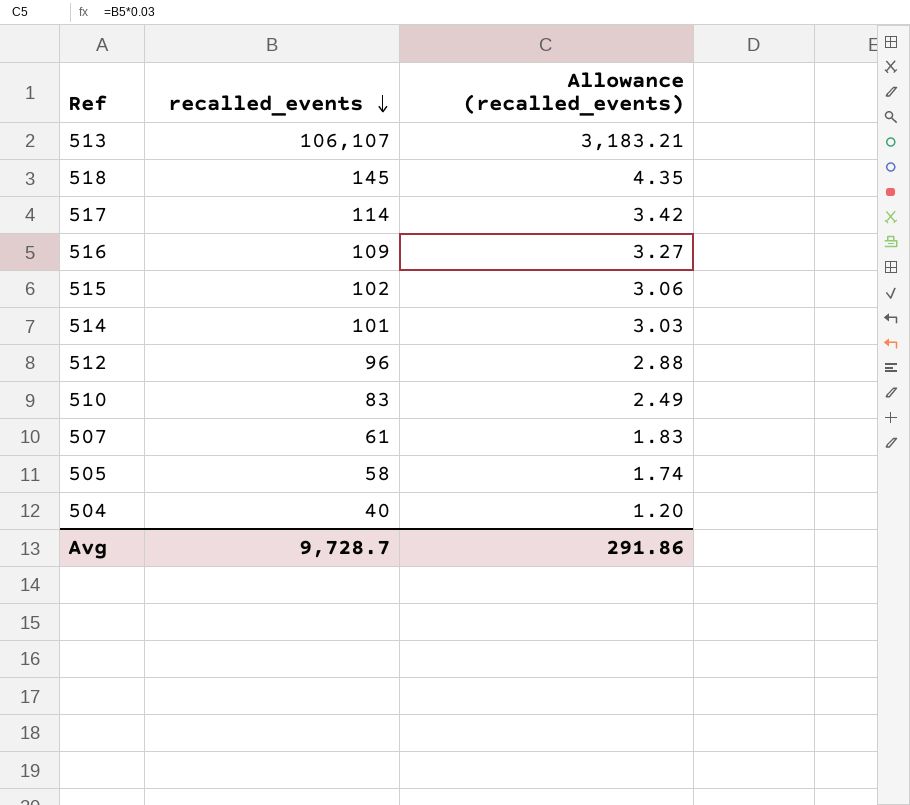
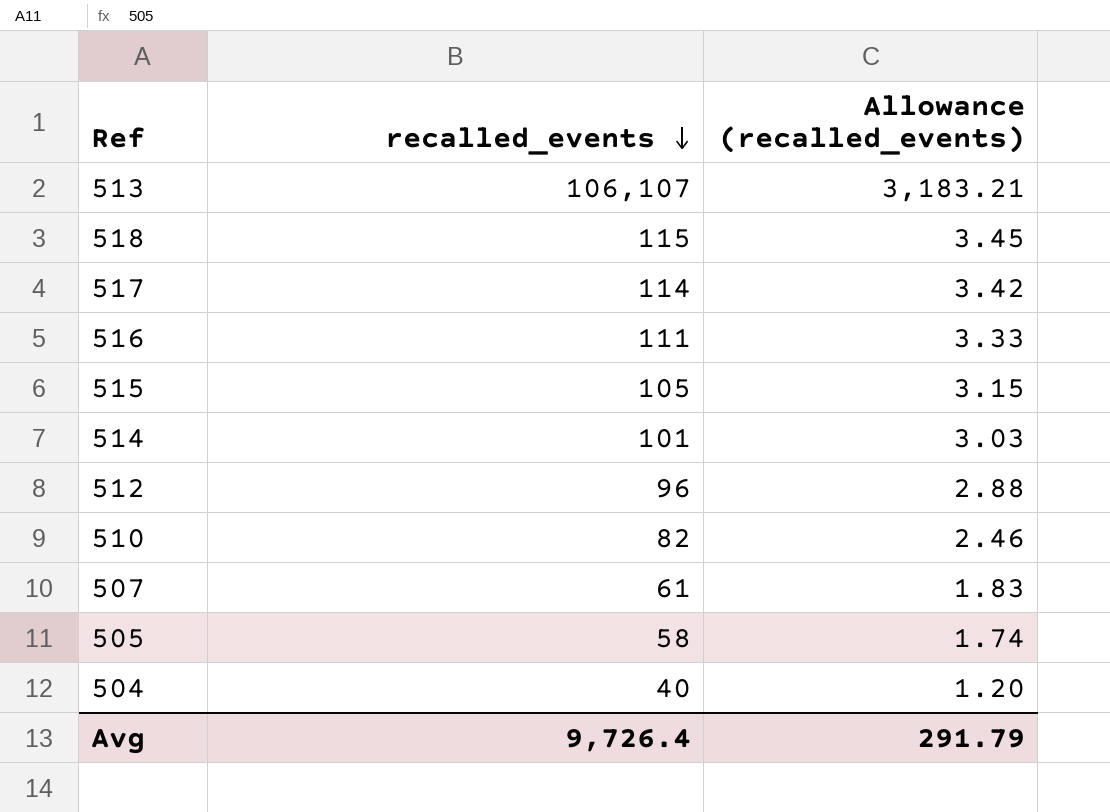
518 | recalled_events: 145 -> 115
518 | Allowance (recalled_events): 4.35 -> 3.45
516 | recalled_events: 109 -> 111
516 | Allowance (recalled_events): 3.27 -> 3.33
515 | recalled_events: 102 -> 105
515 | Allowance (recalled_events): 3.06 -> 3.15
510 | recalled_events: 83 -> 82
510 | Allowance (recalled_events): 2.49 -> 2.46
Avg | recalled_events: 9,728.7 -> 9,726.4
Avg | Allowance (recalled_events): 291.86 -> 291.79

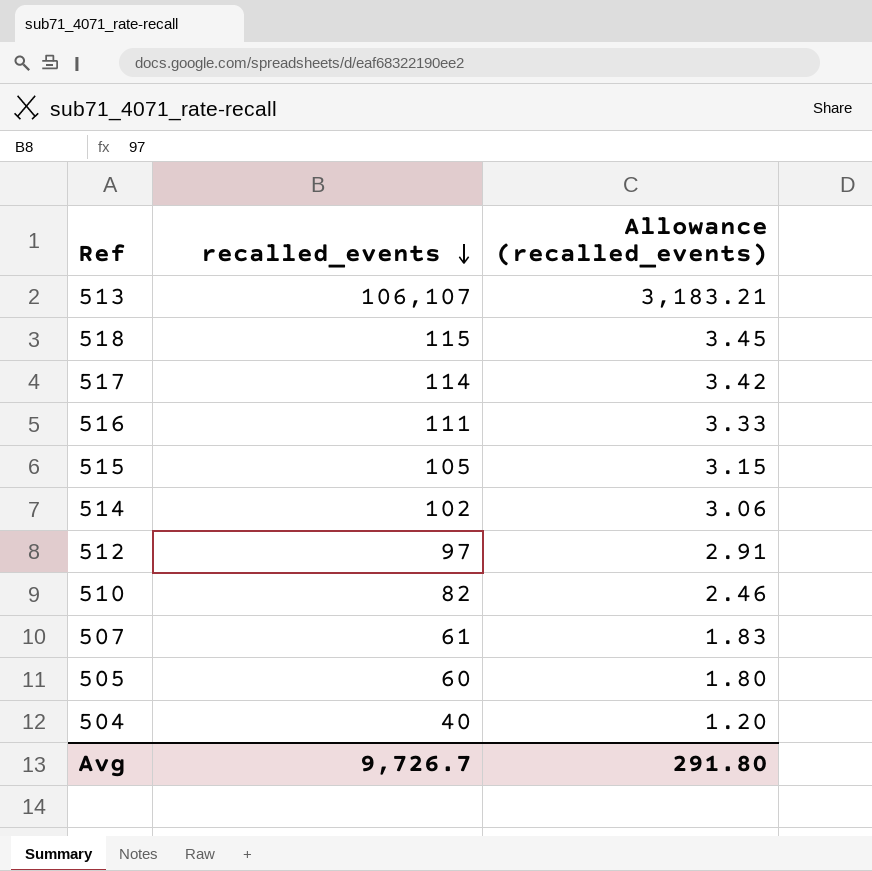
514 | recalled_events: 101 -> 102
514 | Allowance (recalled_events): 3.03 -> 3.06
512 | recalled_events: 96 -> 97
512 | Allowance (recalled_events): 2.88 -> 2.91
505 | recalled_events: 58 -> 60
505 | Allowance (recalled_events): 1.74 -> 1.80
Avg | recalled_events: 9,726.4 -> 9,726.7
Avg | Allowance (recalled_events): 291.79 -> 291.80

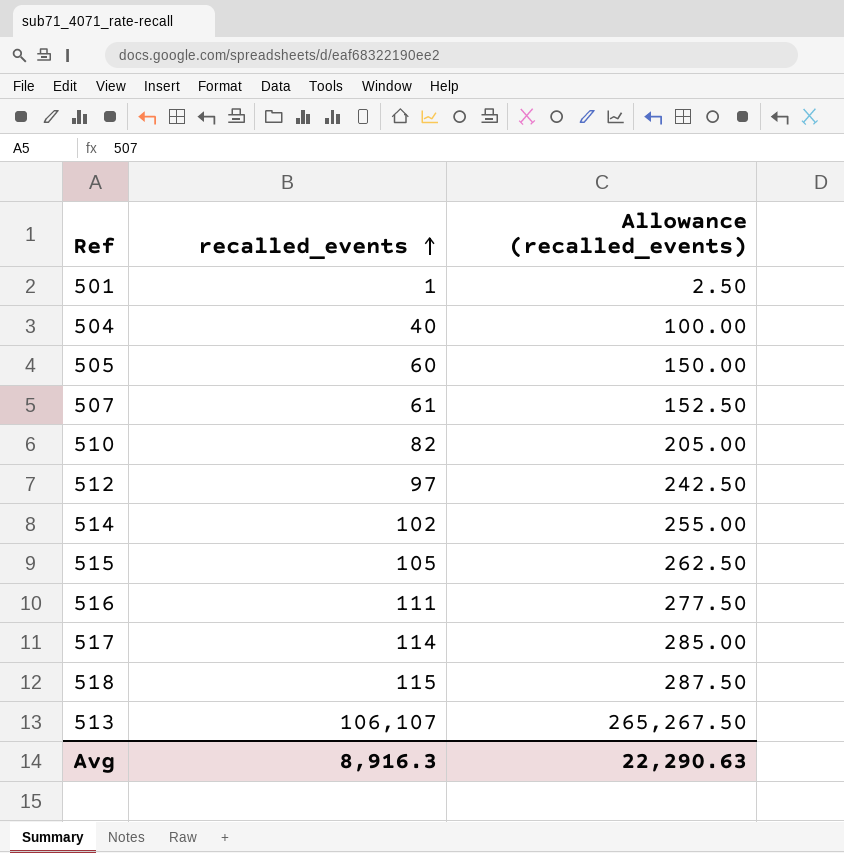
row order: recalled_events descending -> recalled_events ascending
column Allowance (recalled_events) | formula: [recalled_events] * 0.03 -> [recalled_events] * 2.5
row 501: none -> 1 | 2.50
Avg | recalled_events: 9,726.7 -> 8,916.3
Avg | Allowance (recalled_events): 291.80 -> 22,290.63

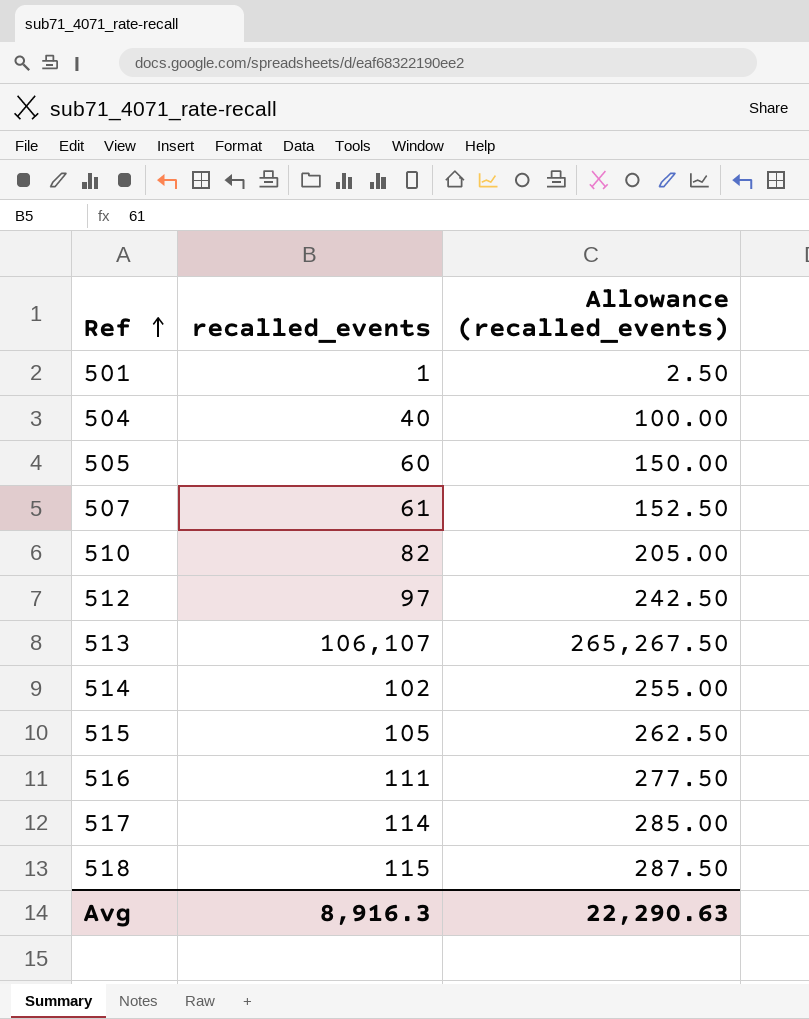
row order: recalled_events ascending -> Ref ascending

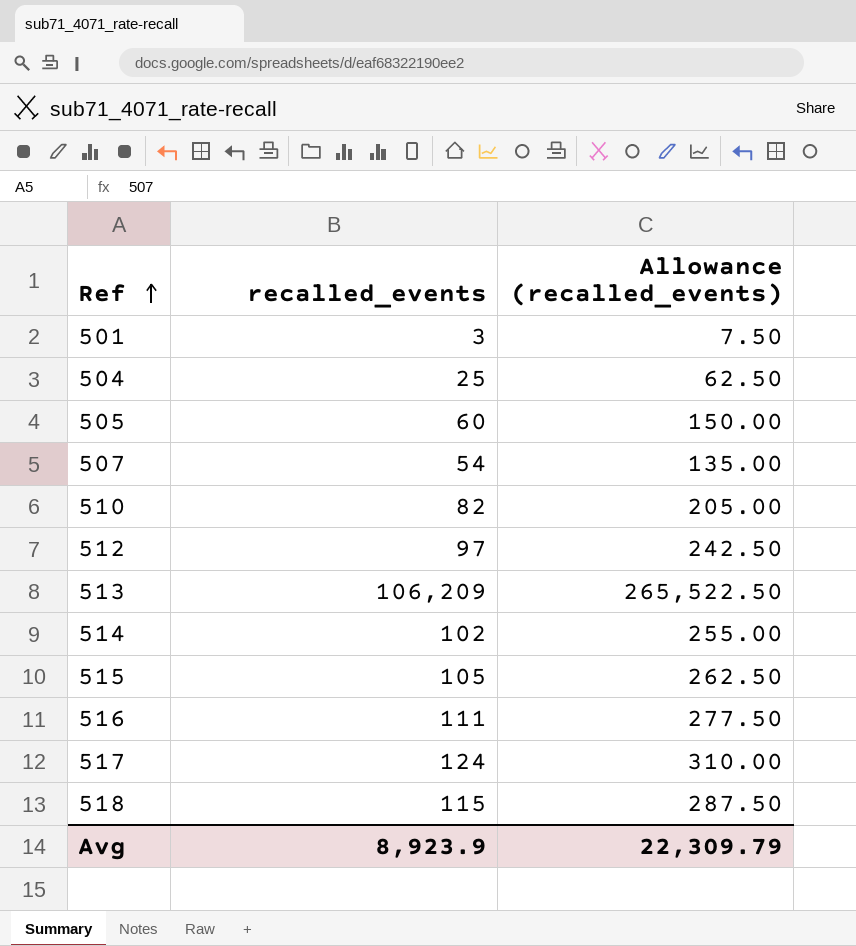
501 | recalled_events: 1 -> 3
501 | Allowance (recalled_events): 2.50 -> 7.50
504 | recalled_events: 40 -> 25
504 | Allowance (recalled_events): 100.00 -> 62.50
507 | recalled_events: 61 -> 54
507 | Allowance (recalled_events): 152.50 -> 135.00
513 | recalled_events: 106,107 -> 106,209
513 | Allowance (recalled_events): 265,267.50 -> 265,522.50
517 | recalled_events: 114 -> 124
517 | Allowance (recalled_events): 285.00 -> 310.00
Avg | recalled_events: 8,916.3 -> 8,923.9
Avg | Allowance (recalled_events): 22,290.63 -> 22,309.79

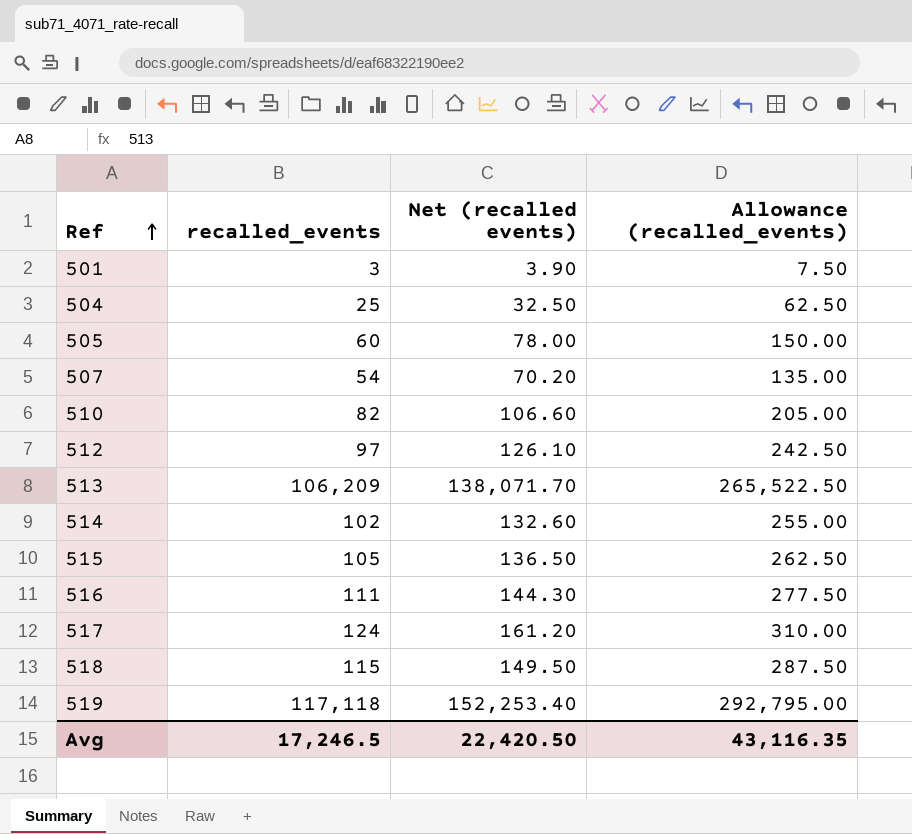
column Net (recalled events) | formula: none -> [recalled_events] * 1.3
row 519: none -> 117,118 | 152,253.40 | 292,795.00
Avg | recalled_events: 8,923.9 -> 17,246.5
Avg | Allowance (recalled_events): 22,309.79 -> 43,116.35

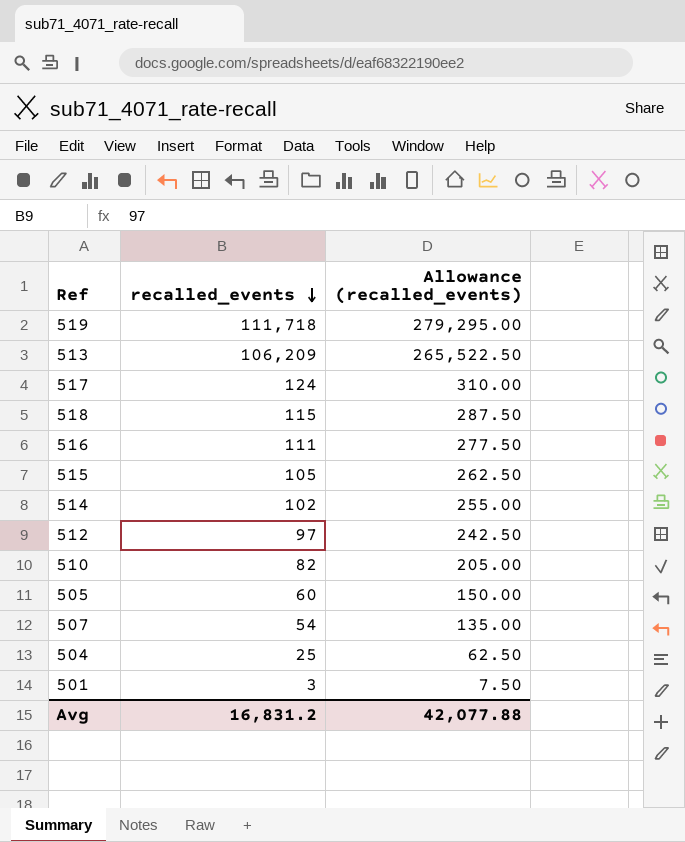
row order: Ref ascending -> recalled_events descending
column Net (recalled events) | formula: [recalled_events] * 1.3 -> none
519 | recalled_events: 117,118 -> 111,718
519 | Allowance (recalled_events): 292,795.00 -> 279,295.00
Avg | recalled_events: 17,246.5 -> 16,831.2
Avg | Allowance (recalled_events): 43,116.35 -> 42,077.88

